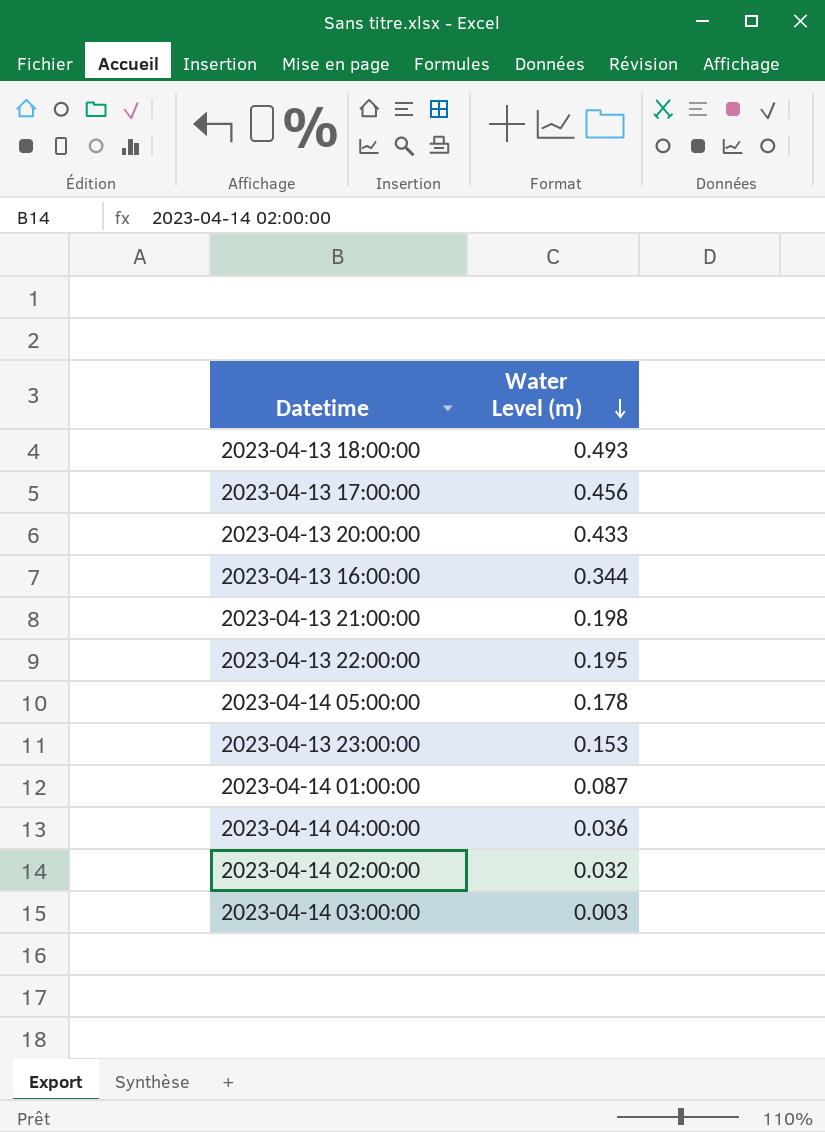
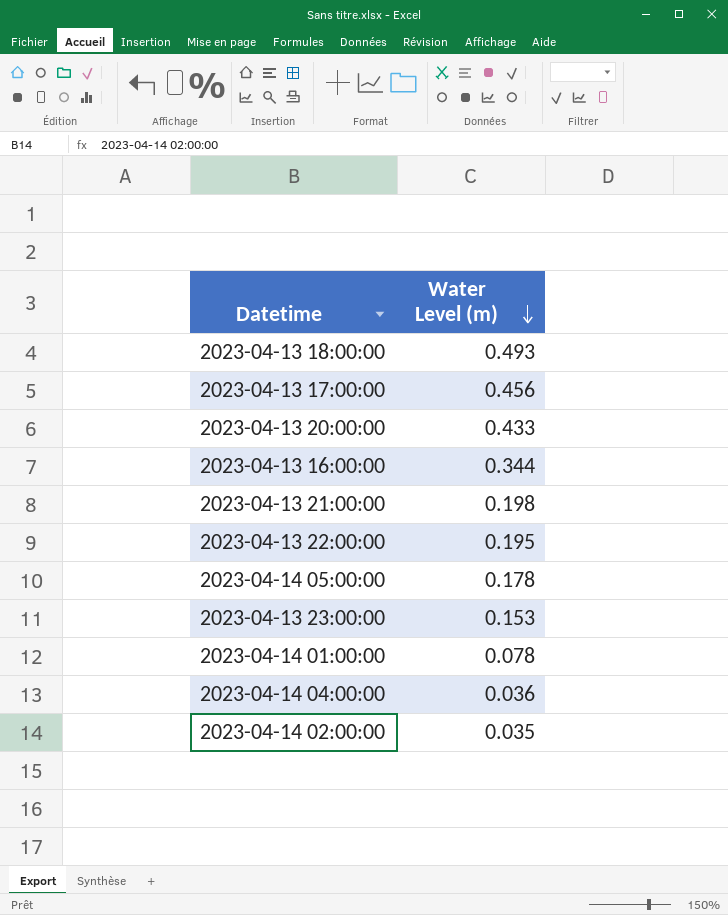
row 2023-04-14 03:00:00: 0.003 -> none
2023-04-14 01:00:00 | Water Level (m): 0.087 -> 0.078
2023-04-14 02:00:00 | Water Level (m): 0.032 -> 0.035

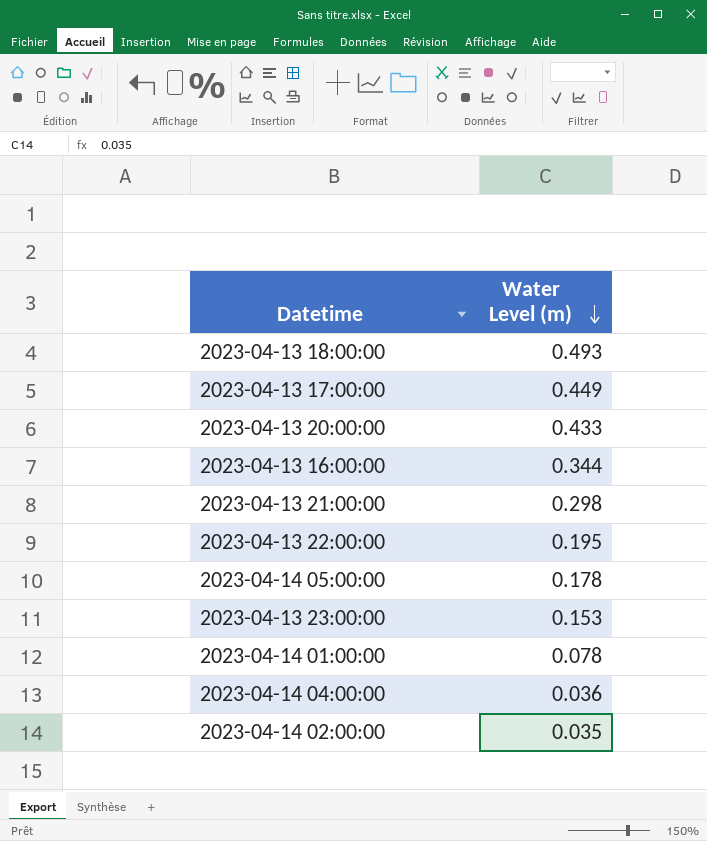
2023-04-13 17:00:00 | Water Level (m): 0.456 -> 0.449
2023-04-13 21:00:00 | Water Level (m): 0.198 -> 0.298

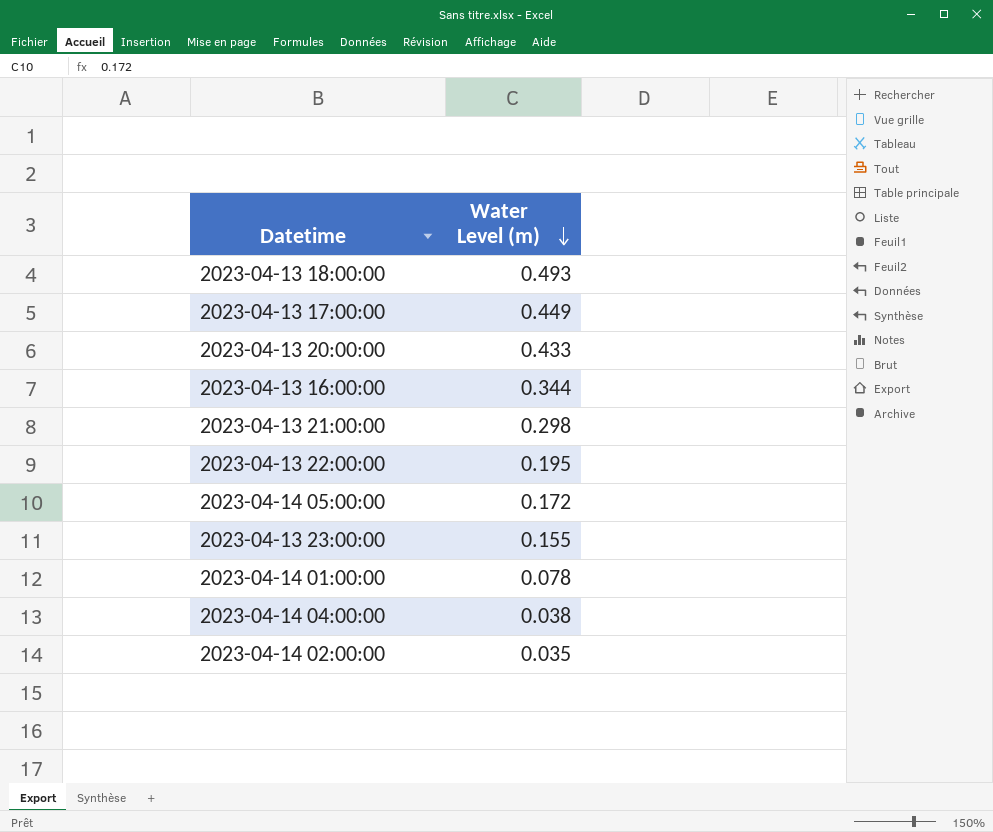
2023-04-14 05:00:00 | Water Level (m): 0.178 -> 0.172
2023-04-13 23:00:00 | Water Level (m): 0.153 -> 0.155
2023-04-14 04:00:00 | Water Level (m): 0.036 -> 0.038

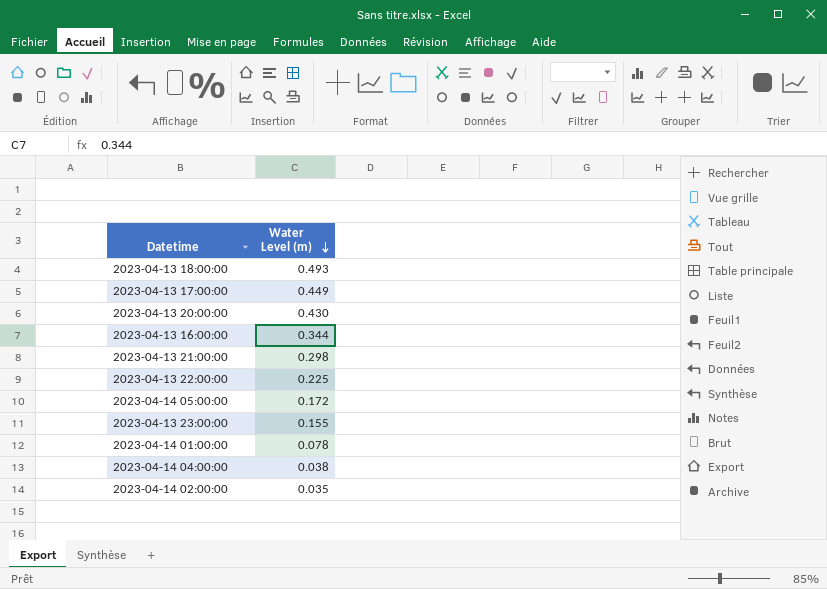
2023-04-13 20:00:00 | Water Level (m): 0.433 -> 0.430
2023-04-13 22:00:00 | Water Level (m): 0.195 -> 0.225

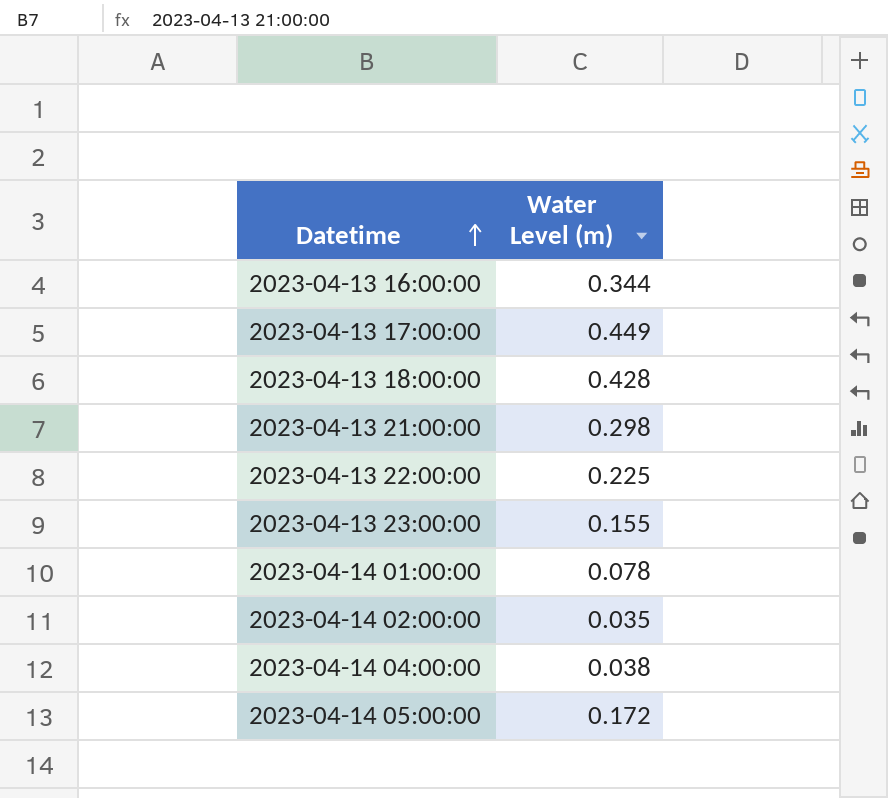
row order: Water Level (m) descending -> Datetime ascending
row 2023-04-13 20:00:00: 0.430 -> none
2023-04-13 18:00:00 | Water Level (m): 0.493 -> 0.428

